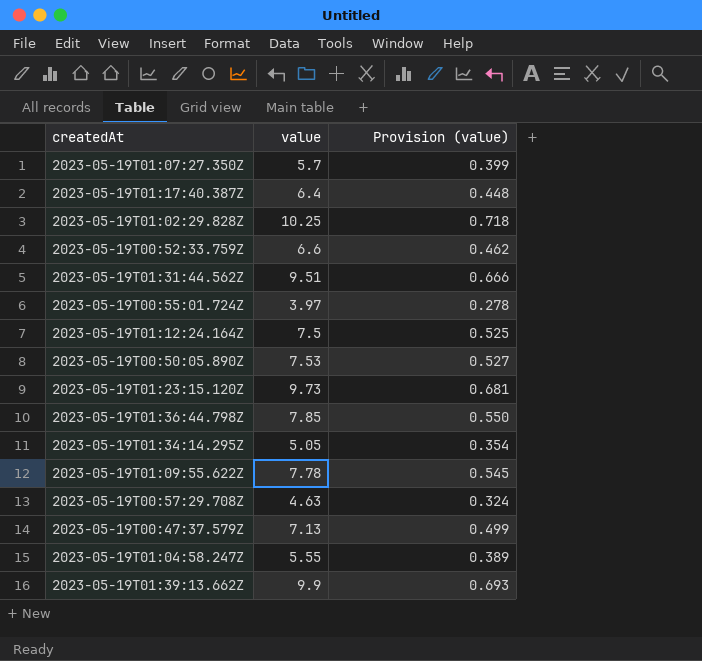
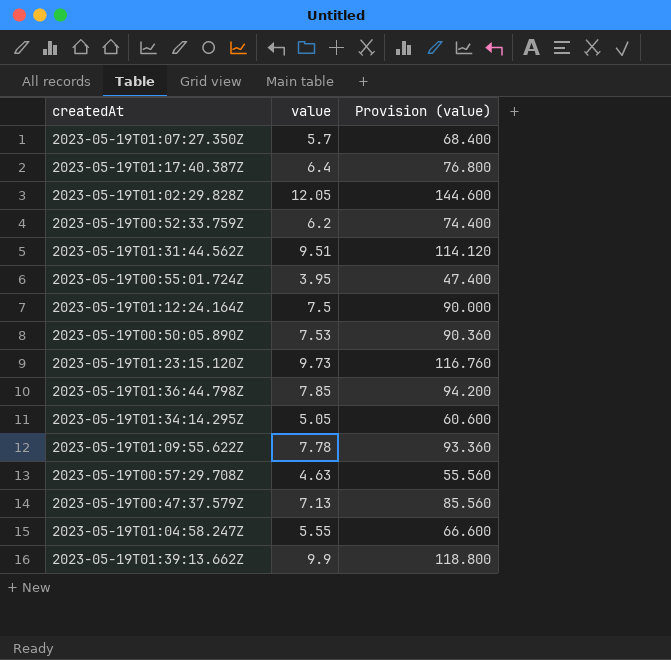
column Provision (value) | formula: [value] * 0.07 -> [value] * 12
2023-05-19T01:02:29.828Z | value: 10.25 -> 12.05
2023-05-19T00:52:33.759Z | value: 6.6 -> 6.2
2023-05-19T00:55:01.724Z | value: 3.97 -> 3.95

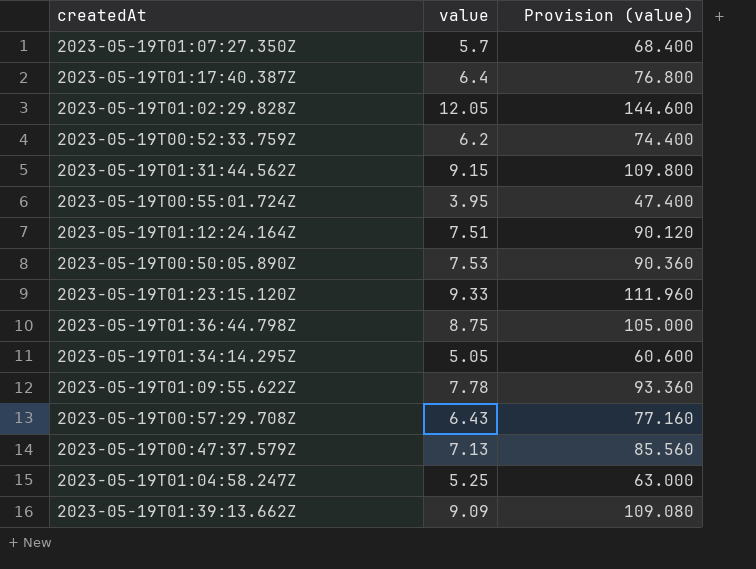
2023-05-19T01:31:44.562Z | value: 9.51 -> 9.15
2023-05-19T01:31:44.562Z | Provision (value): 114.120 -> 109.800
2023-05-19T01:12:24.164Z | value: 7.5 -> 7.51
2023-05-19T01:12:24.164Z | Provision (value): 90.000 -> 90.120
2023-05-19T01:23:15.120Z | value: 9.73 -> 9.33
2023-05-19T01:23:15.120Z | Provision (value): 116.760 -> 111.960
2023-05-19T01:36:44.798Z | value: 7.85 -> 8.75
2023-05-19T01:36:44.798Z | Provision (value): 94.200 -> 105.000
2023-05-19T00:57:29.708Z | value: 4.63 -> 6.43
2023-05-19T00:57:29.708Z | Provision (value): 55.560 -> 77.160
2023-05-19T01:04:58.247Z | value: 5.55 -> 5.25
2023-05-19T01:04:58.247Z | Provision (value): 66.600 -> 63.000
2023-05-19T01:39:13.662Z | value: 9.9 -> 9.09
2023-05-19T01:39:13.662Z | Provision (value): 118.800 -> 109.080

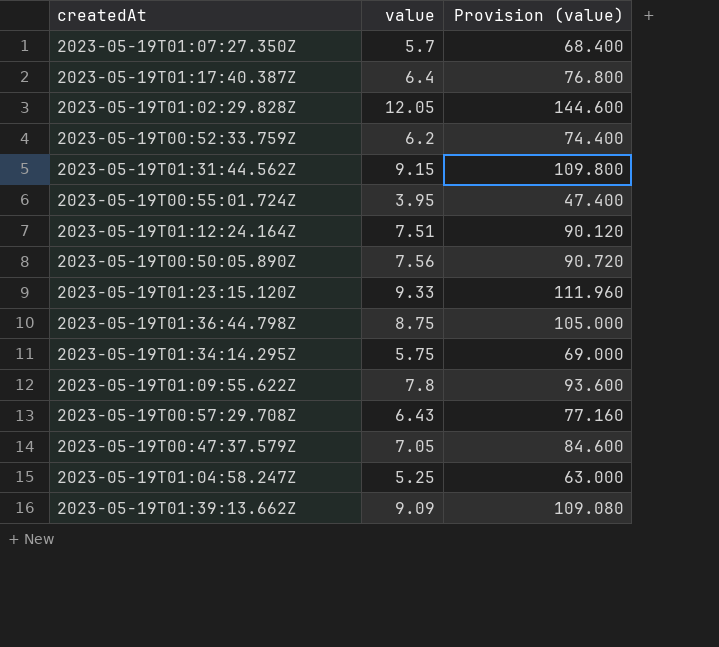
2023-05-19T00:50:05.890Z | value: 7.53 -> 7.56
2023-05-19T00:50:05.890Z | Provision (value): 90.360 -> 90.720
2023-05-19T01:34:14.295Z | value: 5.05 -> 5.75
2023-05-19T01:34:14.295Z | Provision (value): 60.600 -> 69.000
2023-05-19T01:09:55.622Z | value: 7.78 -> 7.8
2023-05-19T01:09:55.622Z | Provision (value): 93.360 -> 93.600
2023-05-19T00:47:37.579Z | value: 7.13 -> 7.05
2023-05-19T00:47:37.579Z | Provision (value): 85.560 -> 84.600

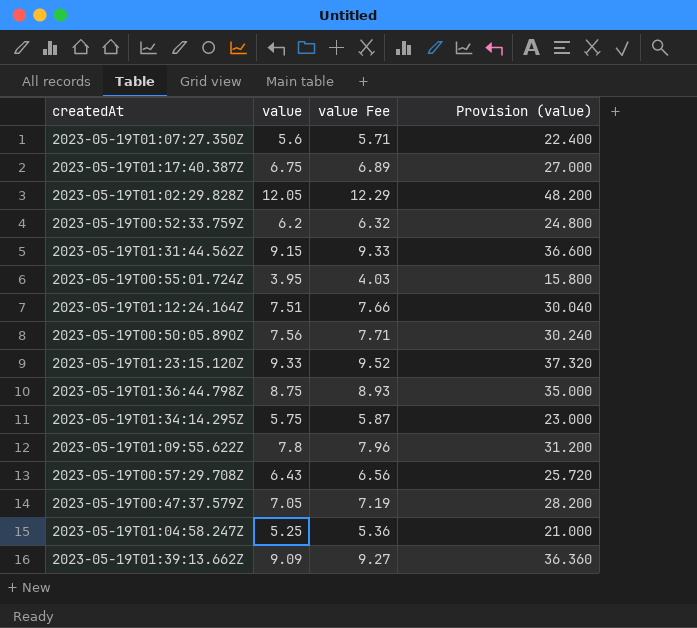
column value Fee | formula: none -> [value] * 1.02
column Provision (value) | formula: [value] * 12 -> [value] * 4
2023-05-19T01:07:27.350Z | value: 5.7 -> 5.6
2023-05-19T01:17:40.387Z | value: 6.4 -> 6.75

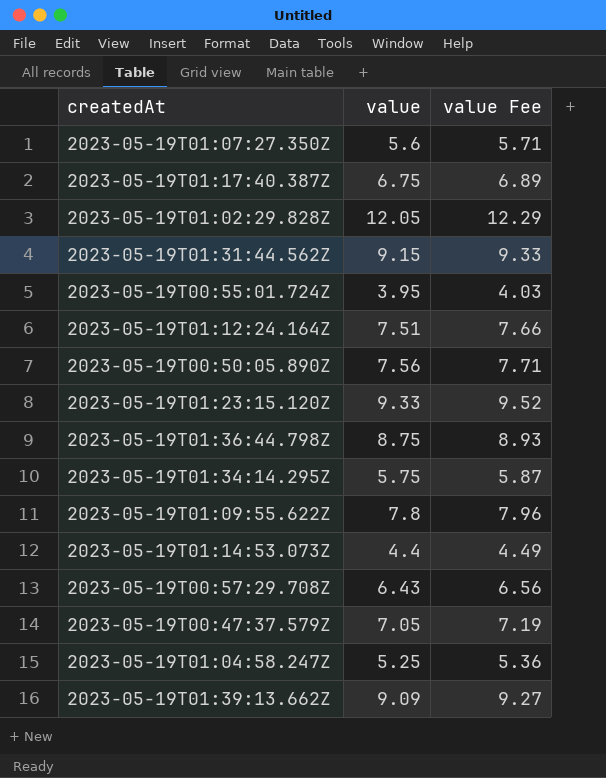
column Provision (value) | formula: [value] * 4 -> none
row 2023-05-19T00:52:33.759Z: 6.2 | 6.32 | 24.800 -> none
row 2023-05-19T01:14:53.073Z: none -> 4.4 | 4.49

